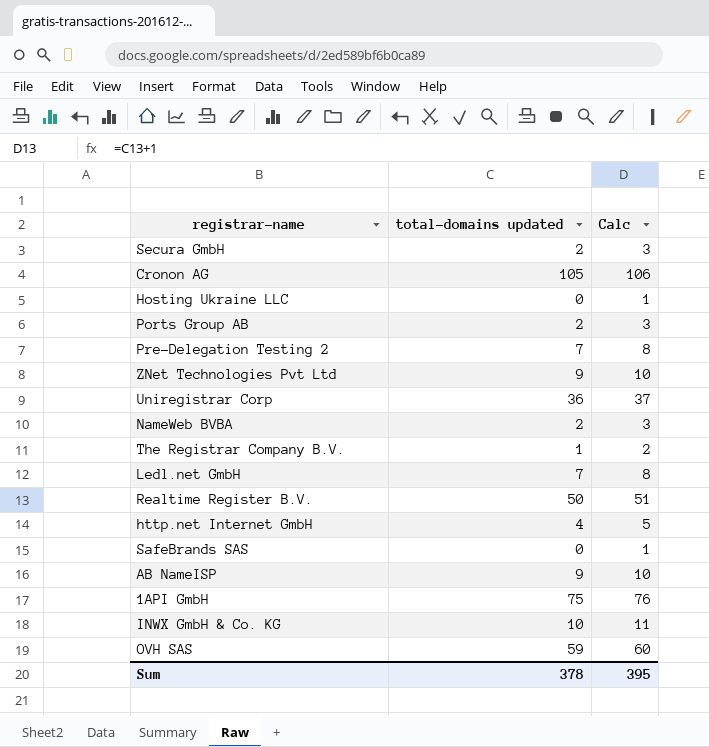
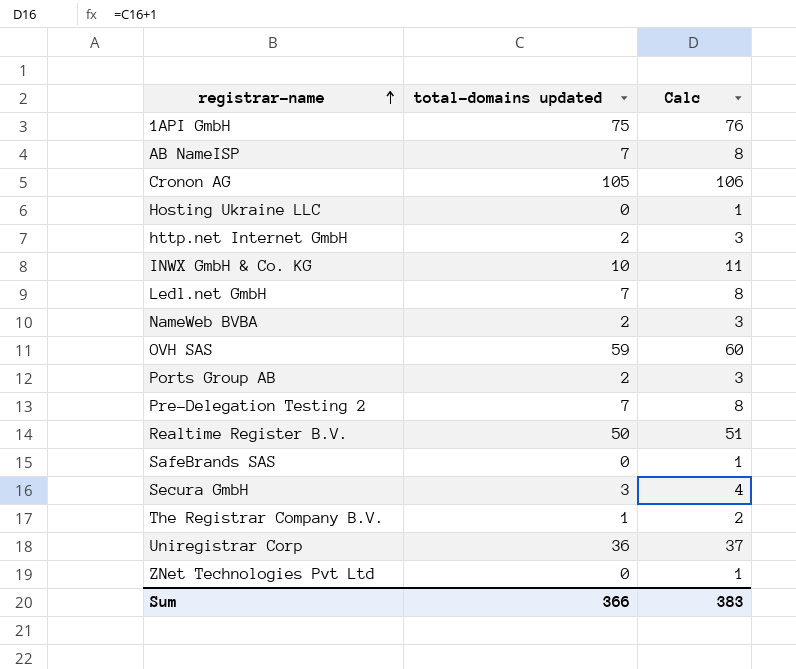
row order: none -> registrar-name ascending
AB NameISP | total-domains updated: 9 -> 7
AB NameISP | Calc: 10 -> 8
http.net Internet GmbH | total-domains updated: 4 -> 2
http.net Internet GmbH | Calc: 5 -> 3
Secura GmbH | total-domains updated: 2 -> 3
Secura GmbH | Calc: 3 -> 4
ZNet Technologies Pvt Ltd | total-domains updated: 9 -> 0
ZNet Technologies Pvt Ltd | Calc: 10 -> 1
Sum | total-domains updated: 378 -> 366
Sum | Calc: 395 -> 383

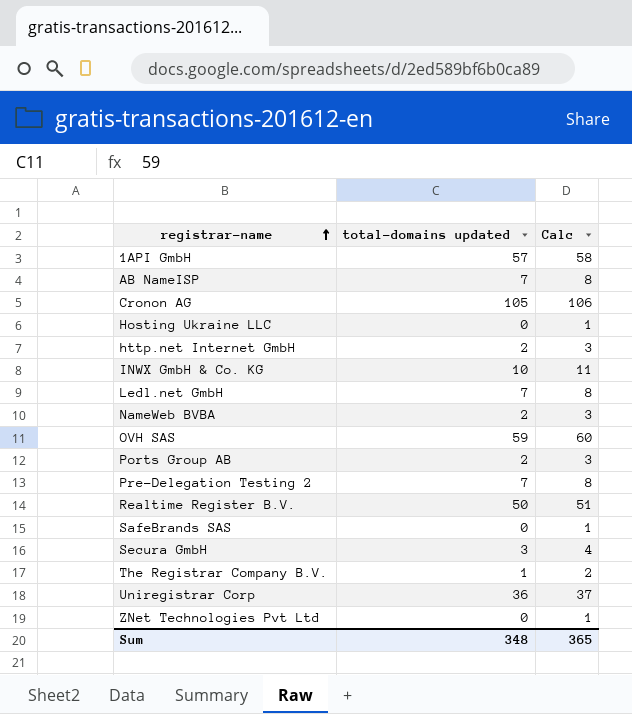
1API GmbH | total-domains updated: 75 -> 57
1API GmbH | Calc: 76 -> 58
Sum | total-domains updated: 366 -> 348
Sum | Calc: 383 -> 365

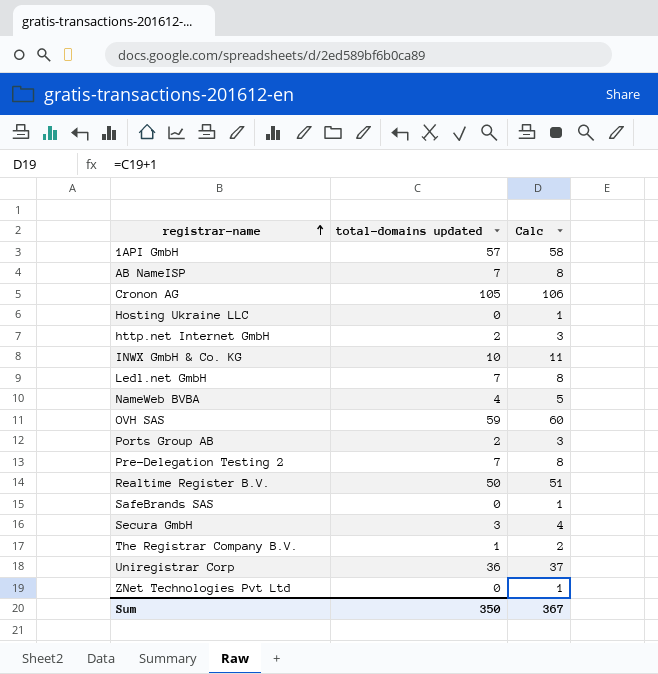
NameWeb BVBA | total-domains updated: 2 -> 4
NameWeb BVBA | Calc: 3 -> 5
Sum | total-domains updated: 348 -> 350
Sum | Calc: 365 -> 367

